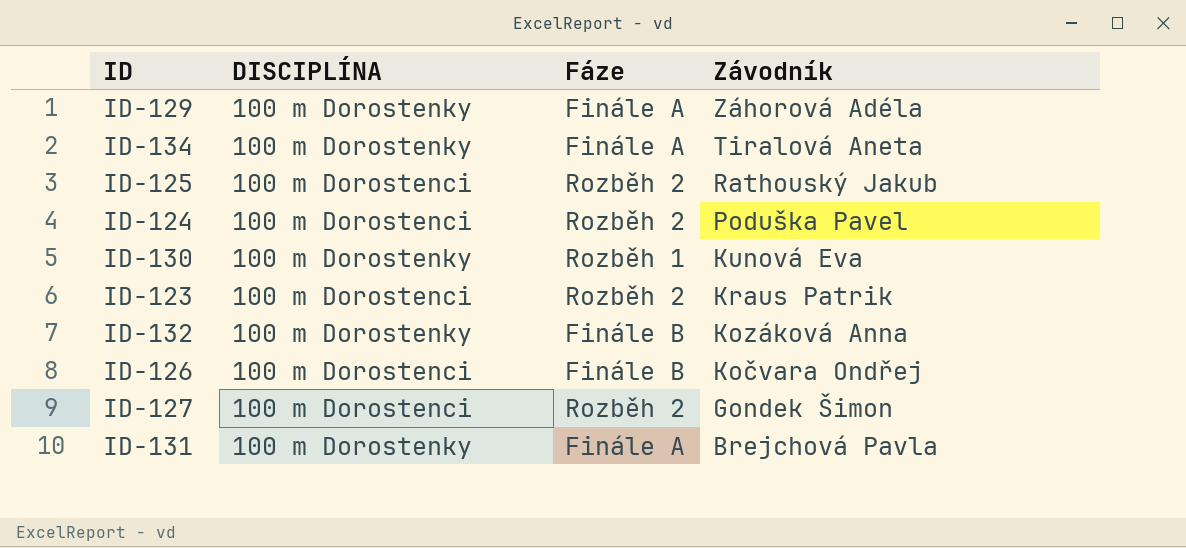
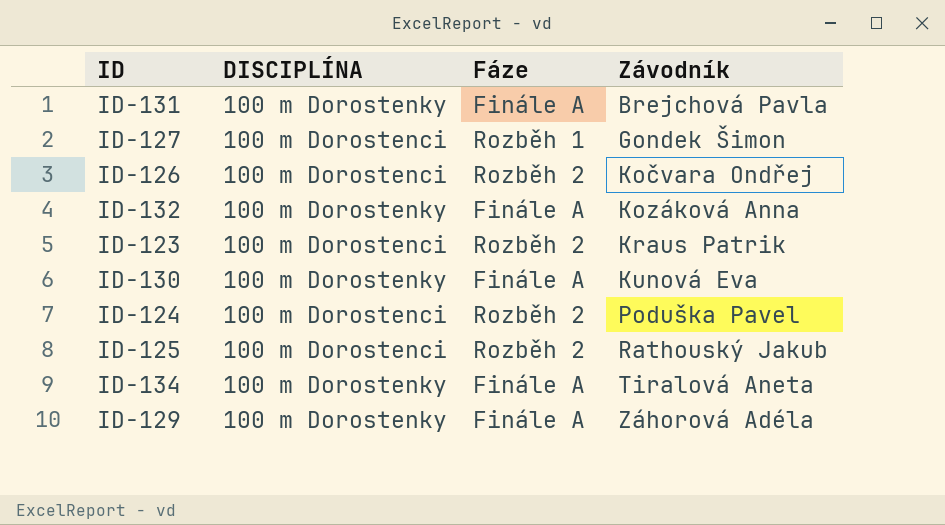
row order: Závodník descending -> Závodník ascending
ID-127 | Fáze: Rozběh 2 -> Rozběh 1
ID-126 | Fáze: Finále B -> Rozběh 2
ID-132 | Fáze: Finále B -> Finále A
ID-130 | Fáze: Rozběh 1 -> Finále A

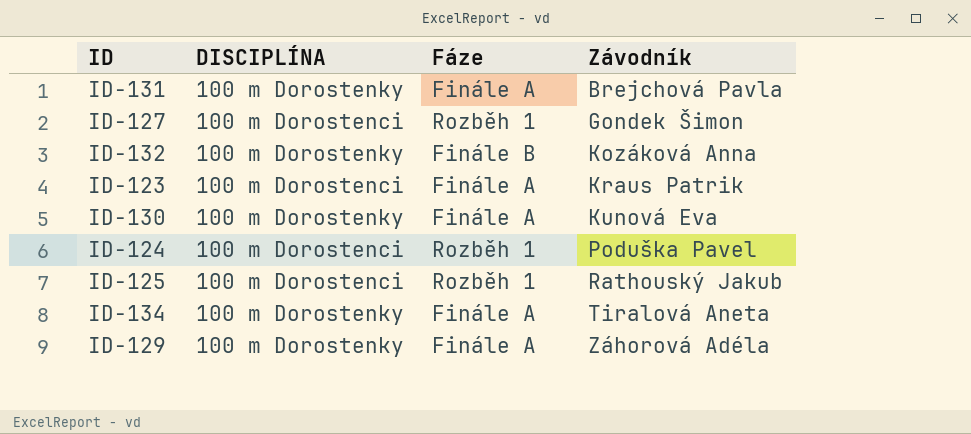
row ID-126: 100 m Dorostenci | Rozběh 2 | Kočvara Ondřej -> none
ID-132 | Fáze: Finále A -> Finále B
ID-123 | Fáze: Rozběh 2 -> Finále A
ID-124 | Fáze: Rozběh 2 -> Rozběh 1
ID-125 | Fáze: Rozběh 2 -> Rozběh 1

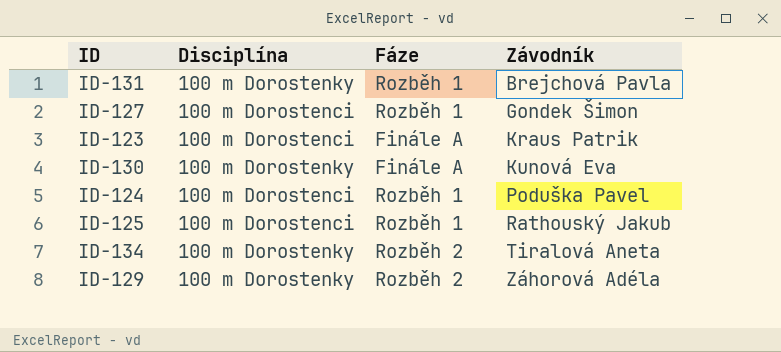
column name: DISCIPLÍNA -> Disciplína
row ID-132: 100 m Dorostenky | Finále B | Kozáková Anna -> none
ID-131 | Fáze: Finále A -> Rozběh 1
ID-134 | Fáze: Finále A -> Rozběh 2
ID-129 | Fáze: Finále A -> Rozběh 2

